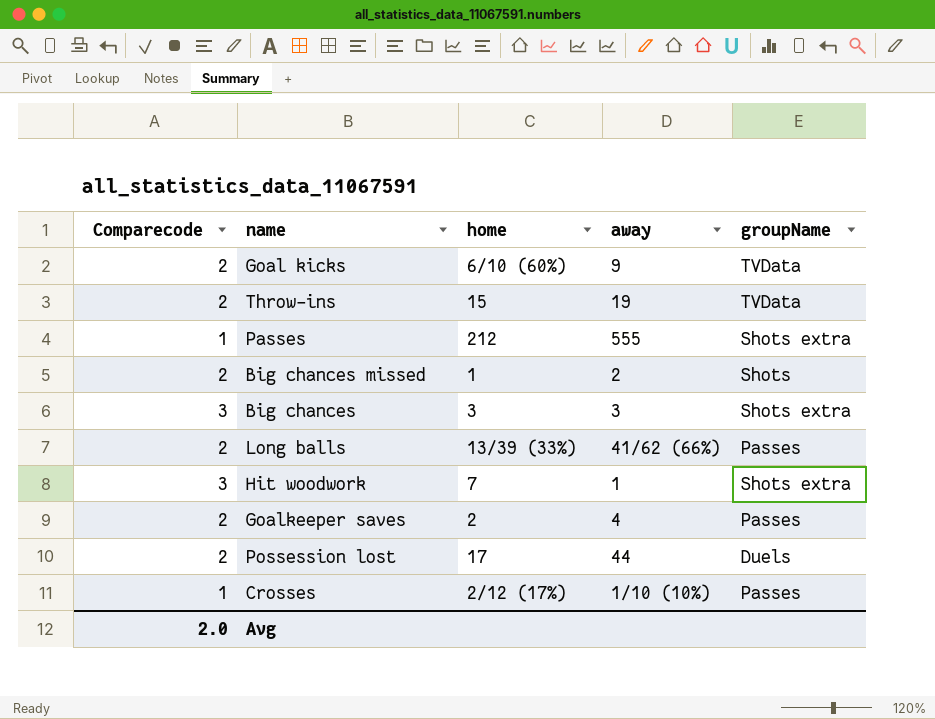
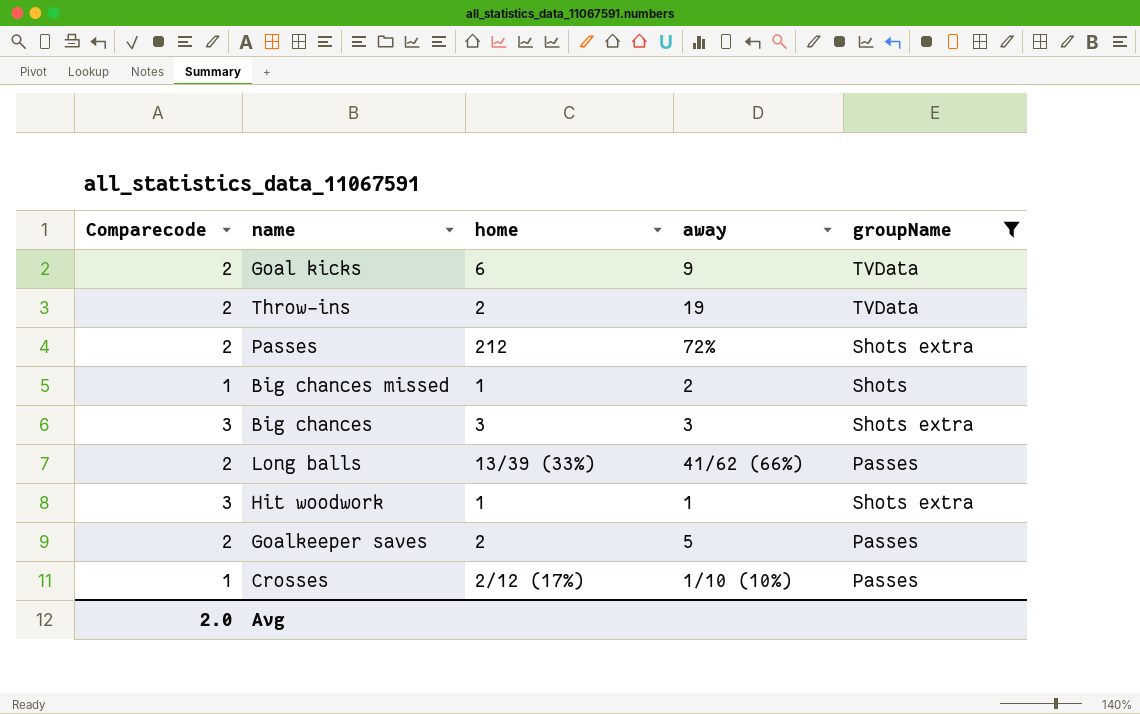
filter: none -> groupName != Duels
Goal kicks | home: 6/10 (60%) -> 6
Throw-ins | home: 15 -> 2
Passes | Comparecode: 1 -> 2
Passes | away: 555 -> 72%
Big chances missed | Comparecode: 2 -> 1
Hit woodwork | home: 7 -> 1
Goalkeeper saves | away: 4 -> 5

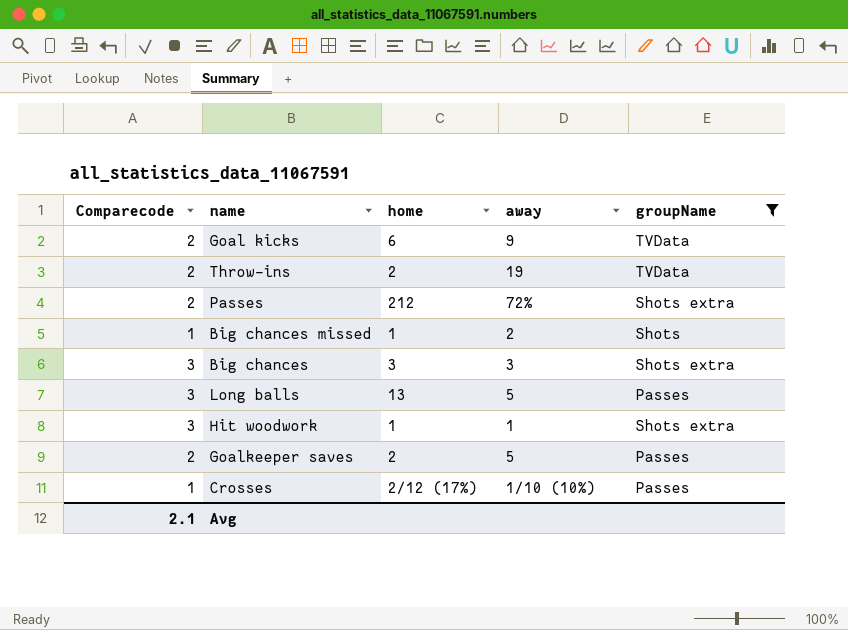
Long balls | Comparecode: 2 -> 3
Long balls | home: 13/39 (33%) -> 13
Long balls | away: 41/62 (66%) -> 5
Avg | Comparecode: 2.0 -> 2.1

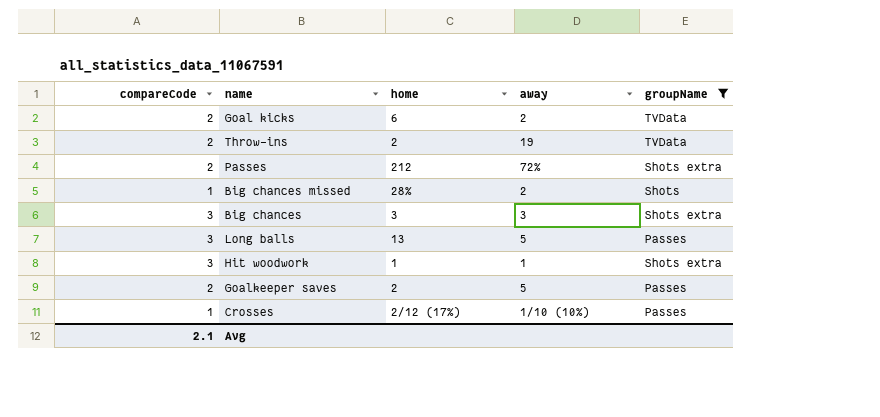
column name: Comparecode -> compareCode
Goal kicks | away: 9 -> 2
Big chances missed | home: 1 -> 28%

